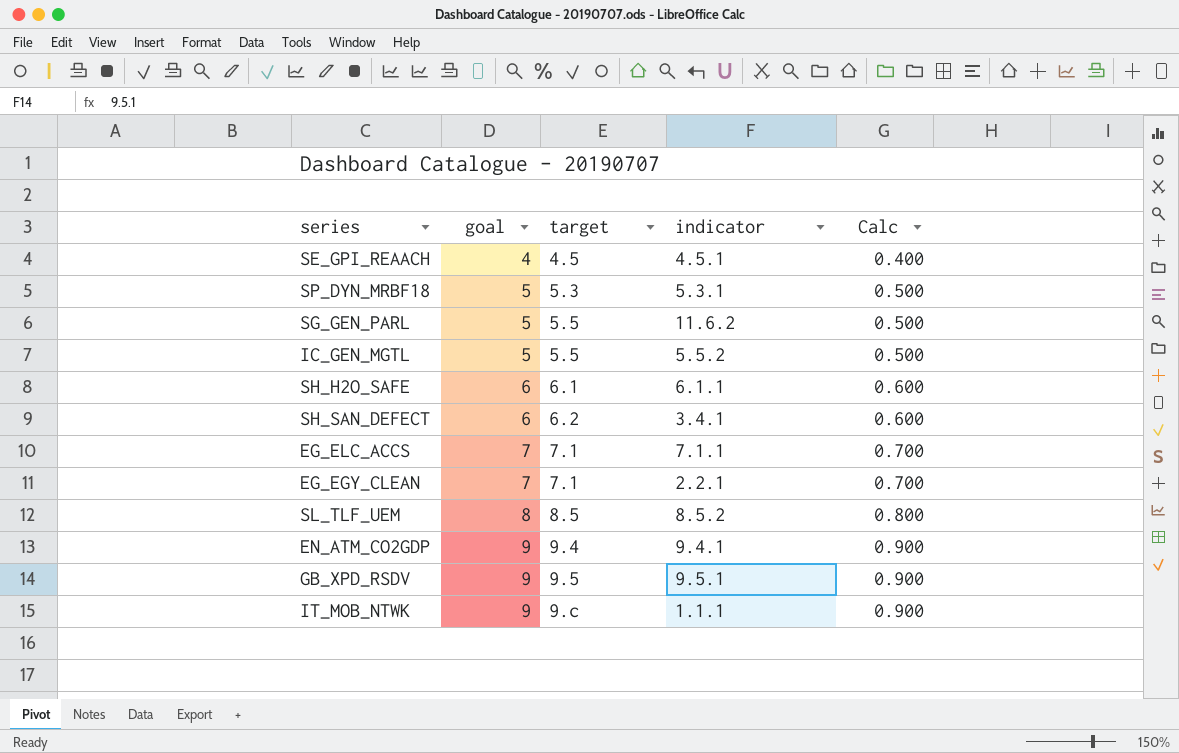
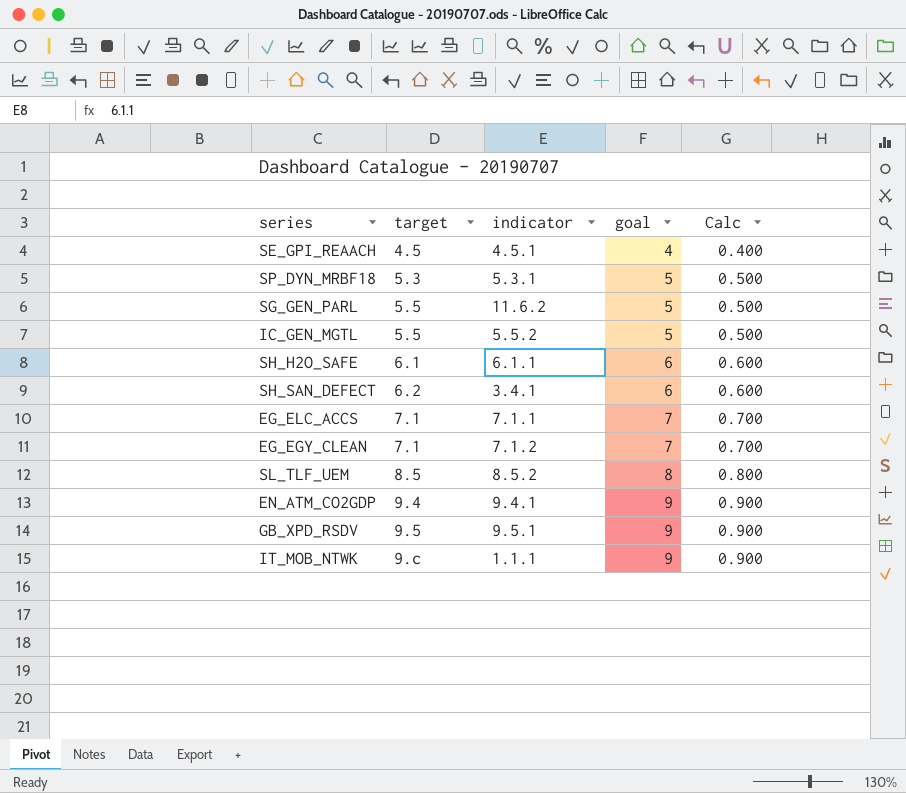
column goal | position: 2 -> 4
EG_EGY_CLEAN | indicator: 2.2.1 -> 7.1.2

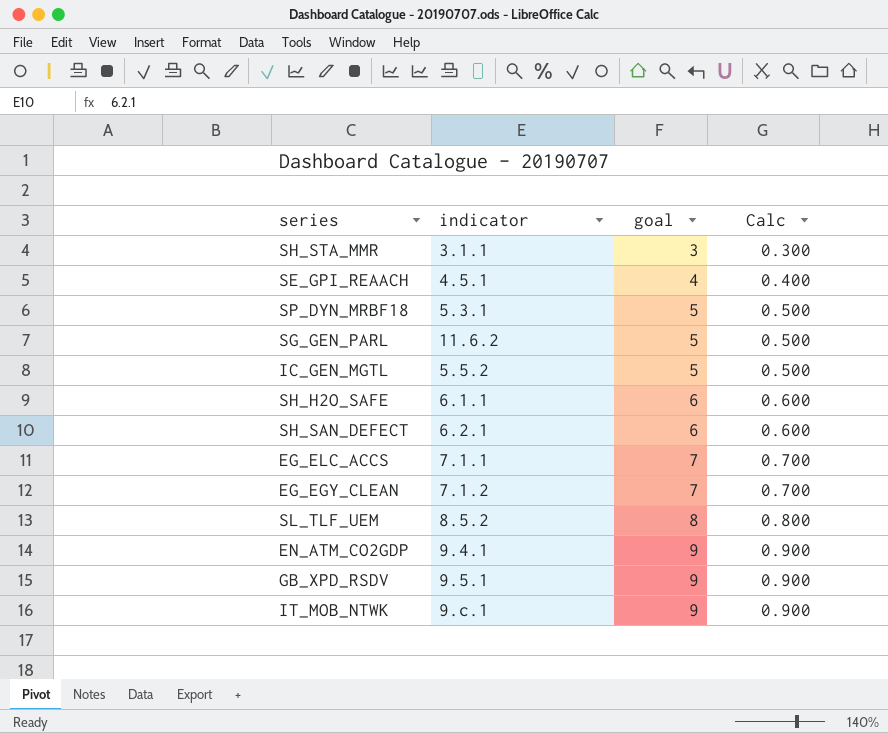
column target | position: 2 -> none
row SH_STA_MMR: none -> 3.1.1 | 3 | 0.300
SH_SAN_DEFECT | indicator: 3.4.1 -> 6.2.1
IT_MOB_NTWK | indicator: 1.1.1 -> 9.c.1

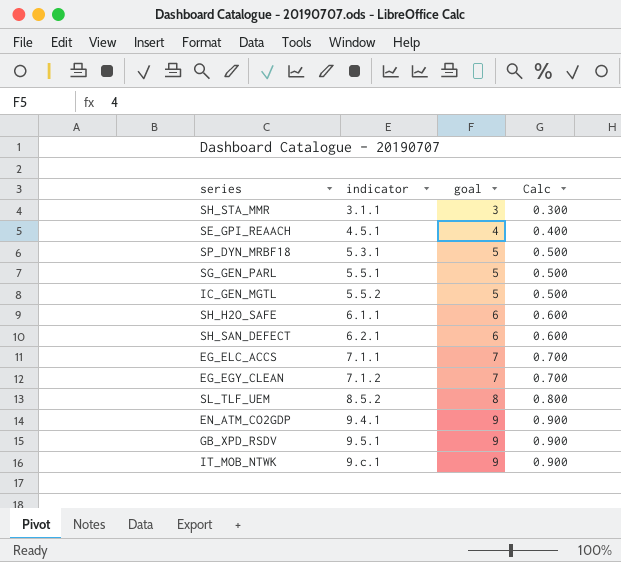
SG_GEN_PARL | indicator: 11.6.2 -> 5.5.1

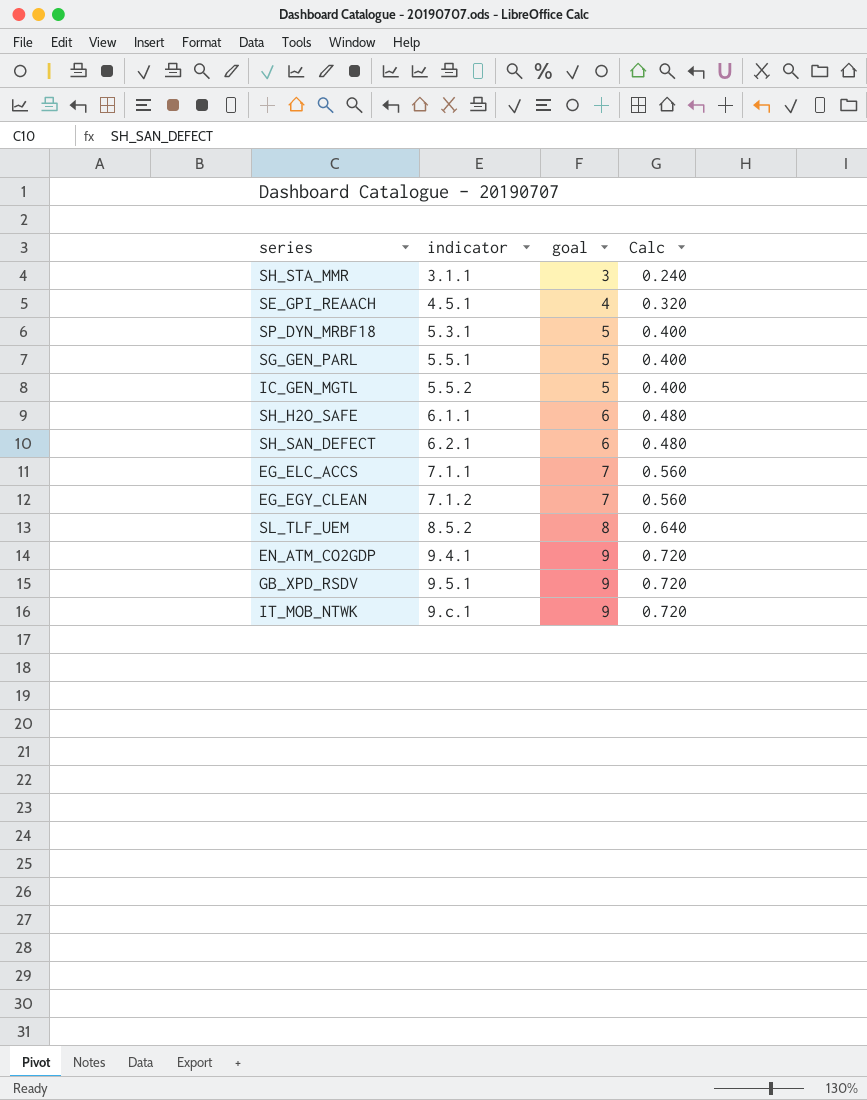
column Calc | formula: [goal] * 0.1 -> [goal] * 0.08

